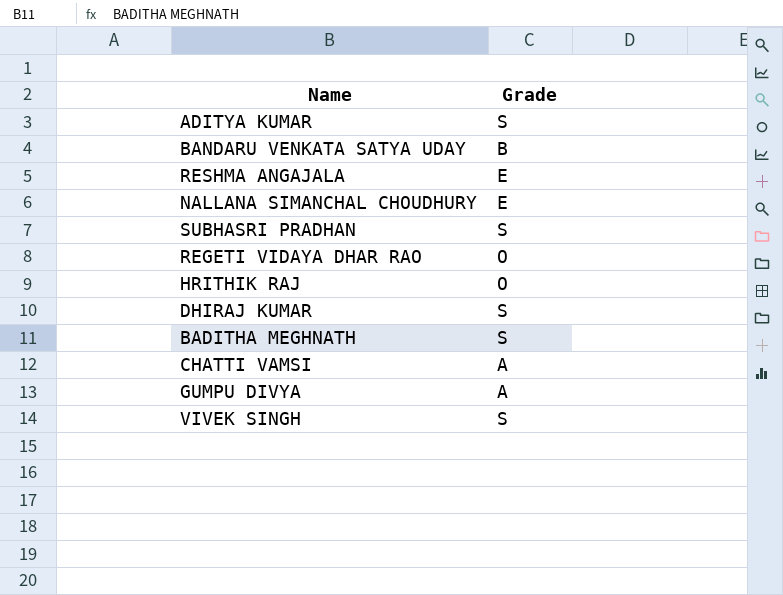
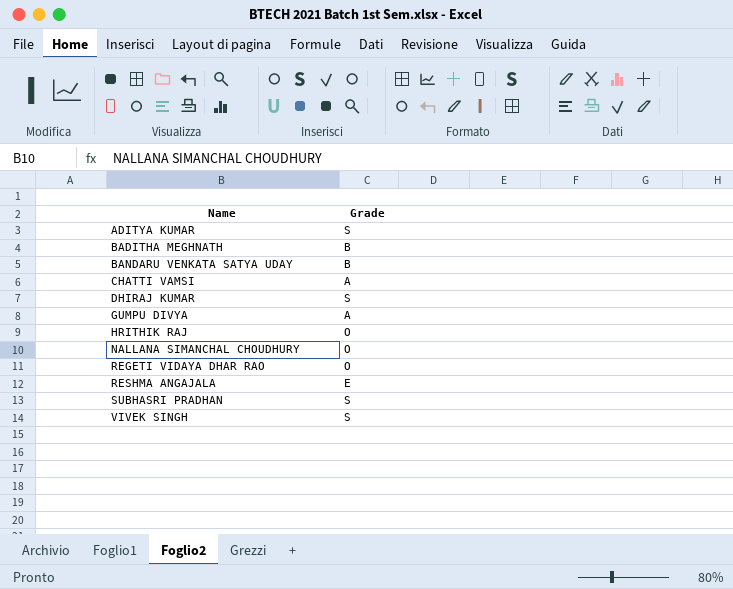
row order: none -> Name ascending
BADITHA MEGHNATH | Grade: S -> B
NALLANA SIMANCHAL CHOUDHURY | Grade: E -> O

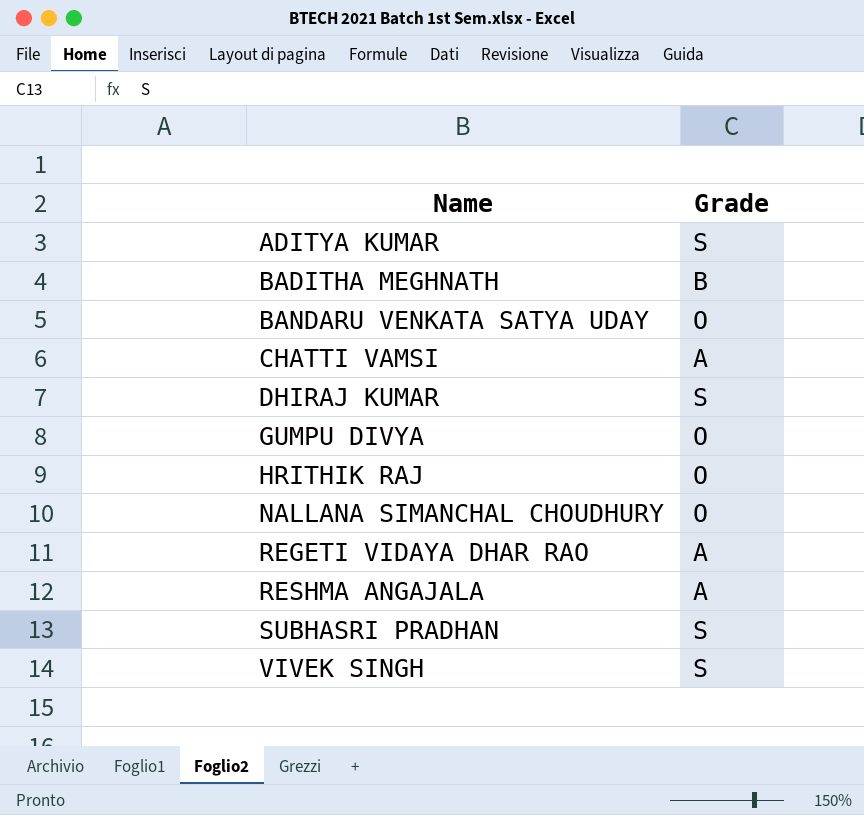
BANDARU VENKATA SATYA UDAY | Grade: B -> O
GUMPU DIVYA | Grade: A -> O
REGETI VIDAYA DHAR RAO | Grade: O -> A
RESHMA ANGAJALA | Grade: E -> A

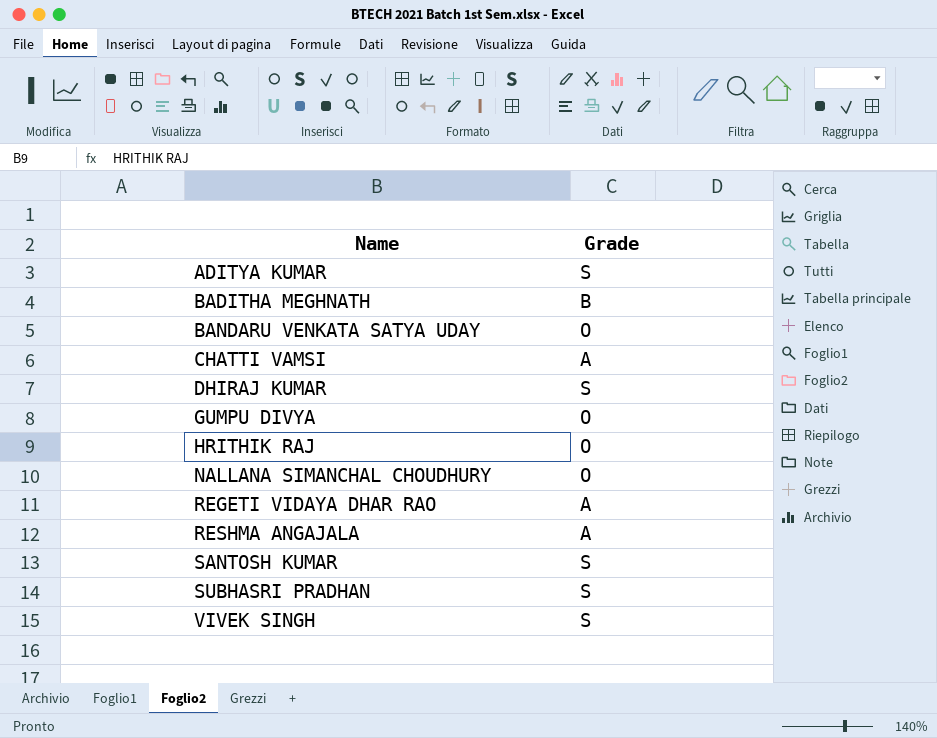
row SANTOSH KUMAR: none -> S

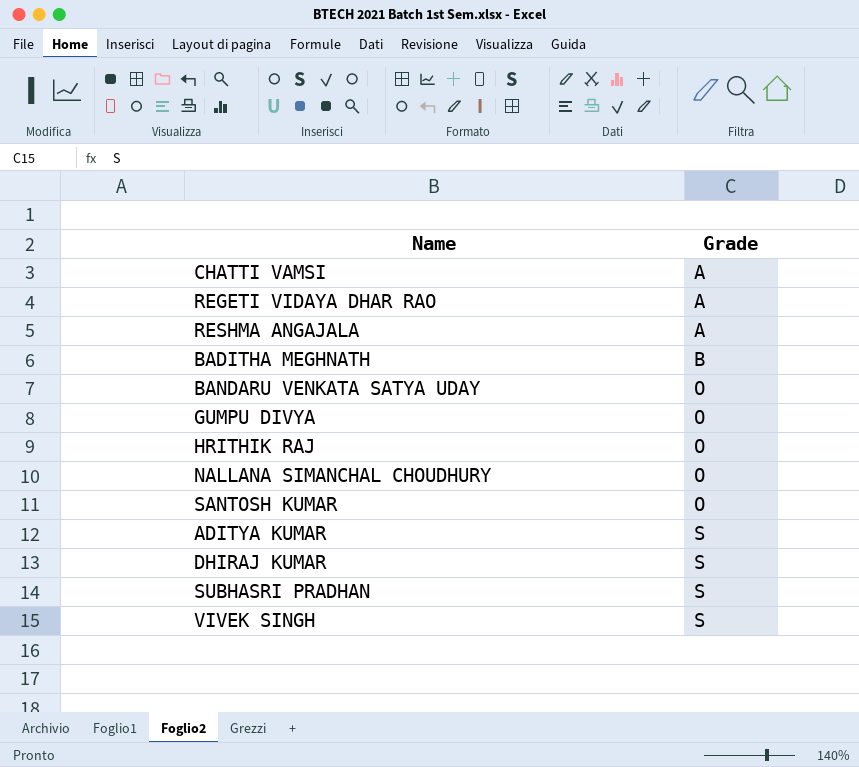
row order: Name ascending -> Grade ascending
SANTOSH KUMAR | Grade: S -> O

